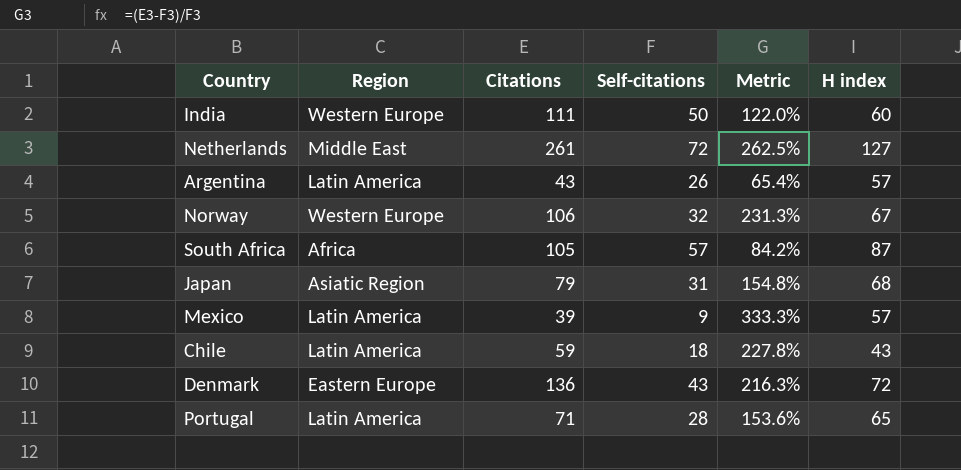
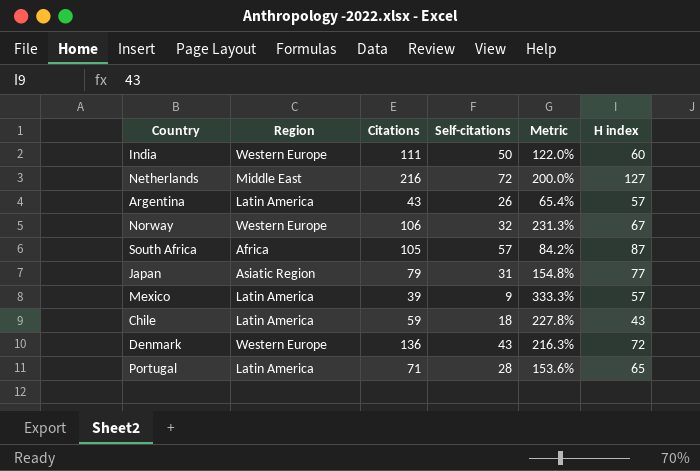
Netherlands | Citations: 261 -> 216
Netherlands | Metric: 262.5% -> 200.0%
Japan | H index: 68 -> 77
Denmark | Region: Eastern Europe -> Western Europe

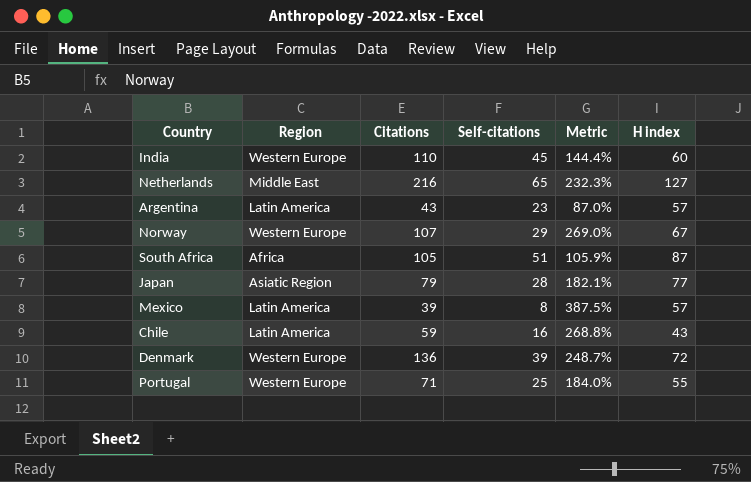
India | Citations: 111 -> 110
India | Self-citations: 50 -> 45
India | Metric: 122.0% -> 144.4%
Netherlands | Self-citations: 72 -> 65
Netherlands | Metric: 200.0% -> 232.3%
Argentina | Self-citations: 26 -> 23
Argentina | Metric: 65.4% -> 87.0%
Norway | Citations: 106 -> 107
Norway | Self-citations: 32 -> 29
Norway | Metric: 231.3% -> 269.0%
South Africa | Self-citations: 57 -> 51
South Africa | Metric: 84.2% -> 105.9%
Japan | Self-citations: 31 -> 28
Japan | Metric: 154.8% -> 182.1%
Mexico | Self-citations: 9 -> 8
Mexico | Metric: 333.3% -> 387.5%
Chile | Self-citations: 18 -> 16
Chile | Metric: 227.8% -> 268.8%
Denmark | Self-citations: 43 -> 39
Denmark | Metric: 216.3% -> 248.7%
Portugal | Region: Latin America -> Western Europe
Portugal | Self-citations: 28 -> 25
Portugal | Metric: 153.6% -> 184.0%
Portugal | H index: 65 -> 55

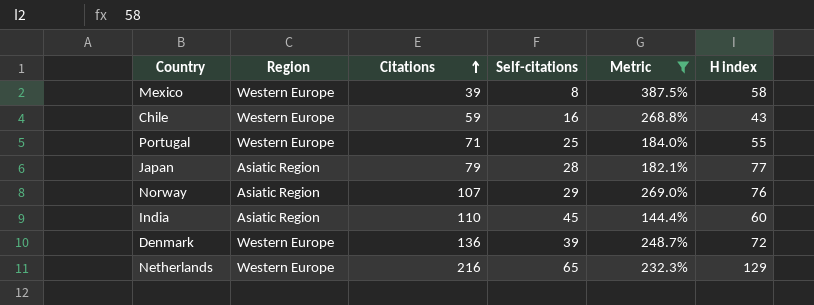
filter: none -> Metric >= 144.4%
row order: none -> Citations ascending
Mexico | Region: Latin America -> Western Europe
Mexico | H index: 57 -> 58
Chile | Region: Latin America -> Western Europe
Norway | Region: Western Europe -> Asiatic Region
Norway | H index: 67 -> 76
India | Region: Western Europe -> Asiatic Region
Netherlands | Region: Middle East -> Western Europe
Netherlands | H index: 127 -> 129

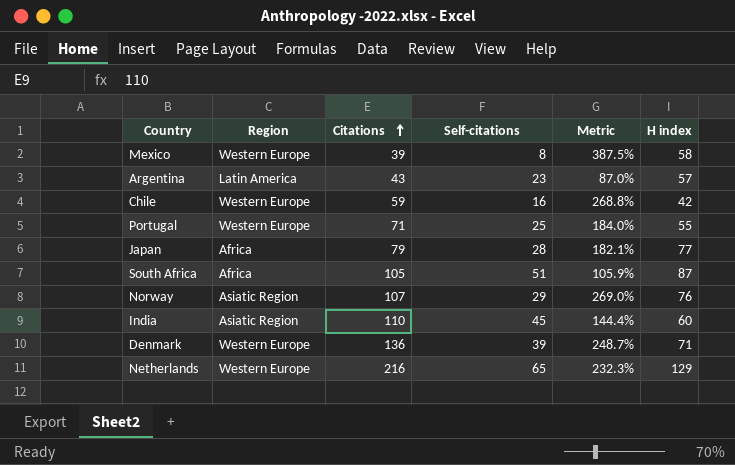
filter: Metric >= 144.4% -> none
Chile | H index: 43 -> 42
Japan | Region: Asiatic Region -> Africa
Denmark | H index: 72 -> 71

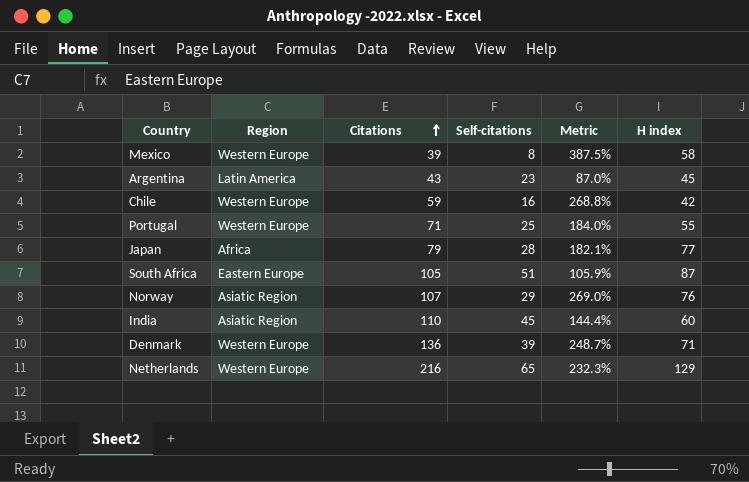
Argentina | H index: 57 -> 45
South Africa | Region: Africa -> Eastern Europe

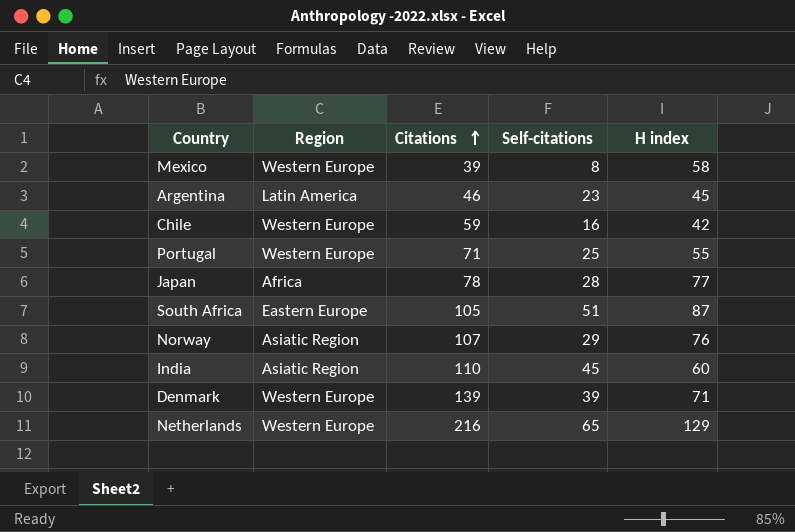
column Metric | formula: ([Citations] - [Self-citations]) / [Self-citations] -> none
Argentina | Citations: 43 -> 46
Japan | Citations: 79 -> 78
Denmark | Citations: 136 -> 139

